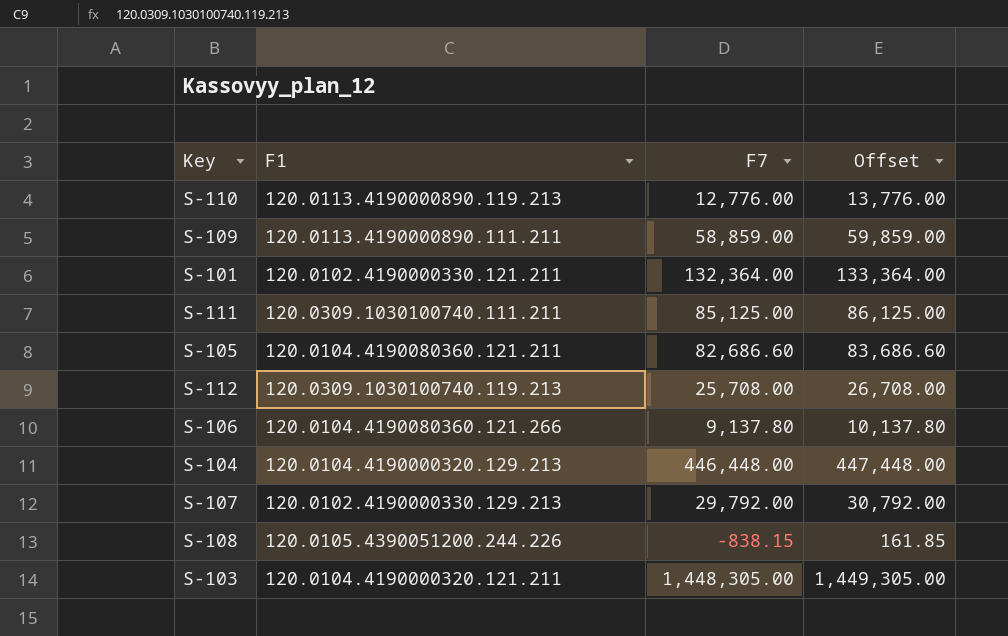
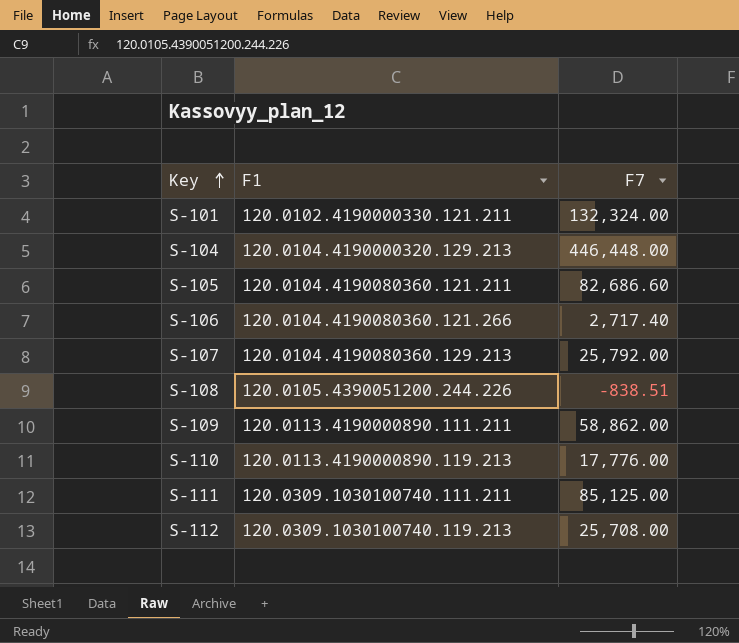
row order: none -> Key ascending
column Offset | formula: [F7] + 1000 -> none
row S-103: 120.0104.4190000320.121.211 | 1,448,305.00 | 1,449,305.00 -> none
S-101 | F7: 132,364.00 -> 132,324.00
S-106 | F7: 9,137.80 -> 2,717.40
S-107 | F1: 120.0102.4190000330.129.213 -> 120.0104.4190080360.129.213
S-107 | F7: 29,792.00 -> 25,792.00
S-108 | F7: -838.15 -> -838.51
S-109 | F7: 58,859.00 -> 58,862.00
S-110 | F7: 12,776.00 -> 17,776.00

